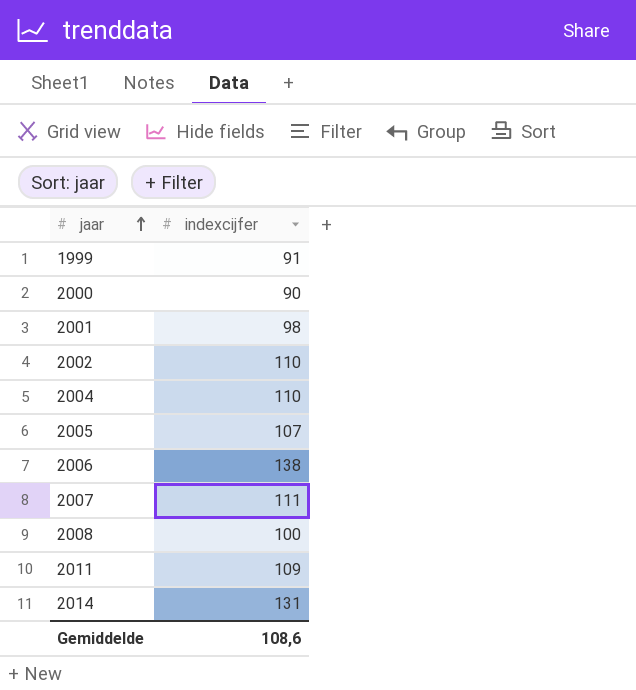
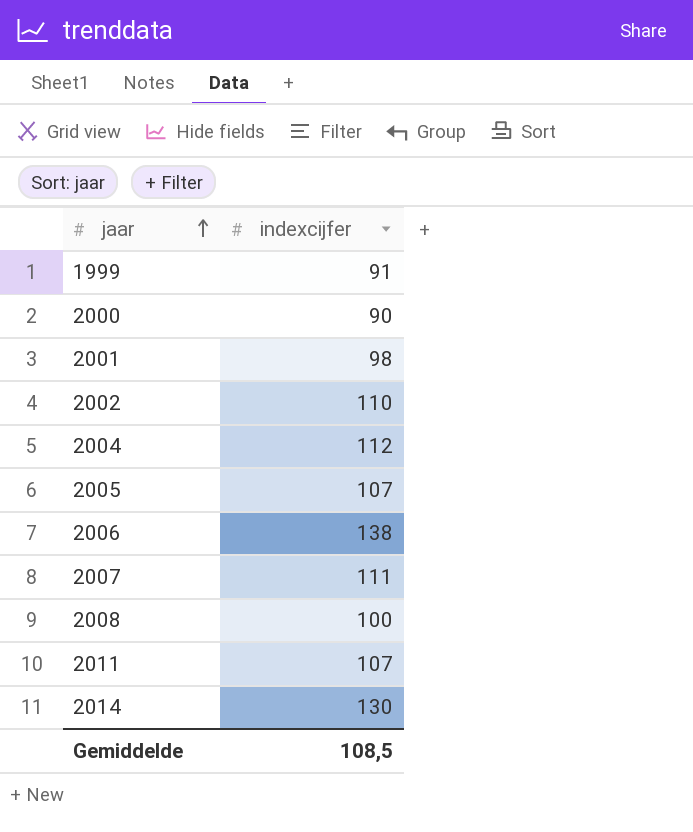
2004 | indexcijfer: 110 -> 112
2011 | indexcijfer: 109 -> 107
2014 | indexcijfer: 131 -> 130
Gemiddelde | indexcijfer: 108,6 -> 108,5

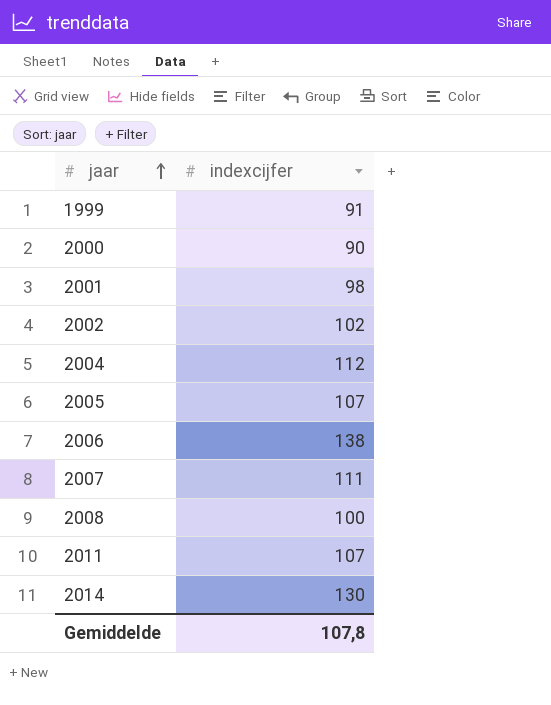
2002 | indexcijfer: 110 -> 102
Gemiddelde | indexcijfer: 108,5 -> 107,8

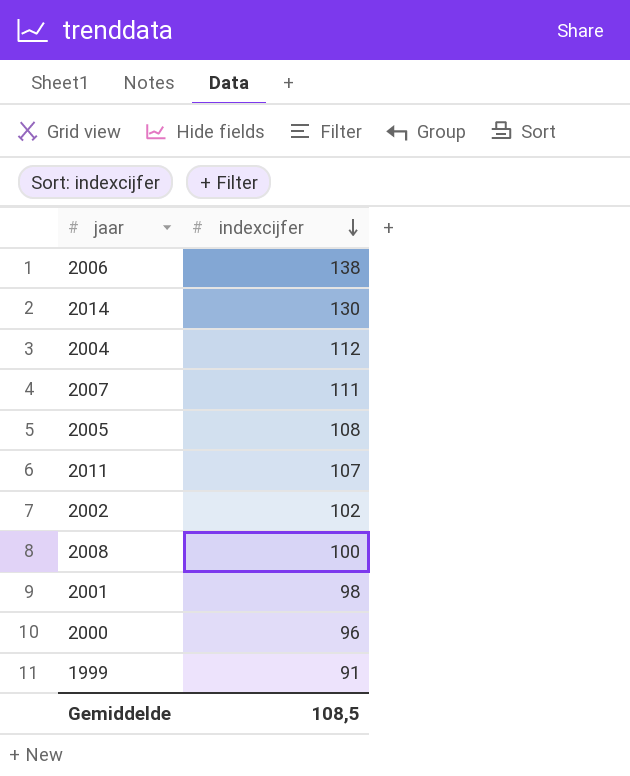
row order: jaar ascending -> indexcijfer descending
2005 | indexcijfer: 107 -> 108
2000 | indexcijfer: 90 -> 96
Gemiddelde | indexcijfer: 107,8 -> 108,5

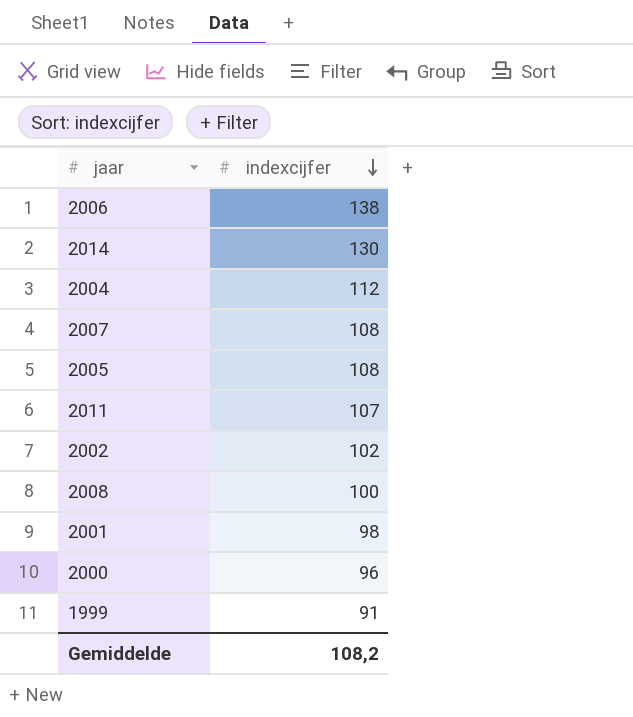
2007 | indexcijfer: 111 -> 108
Gemiddelde | indexcijfer: 108,5 -> 108,2

